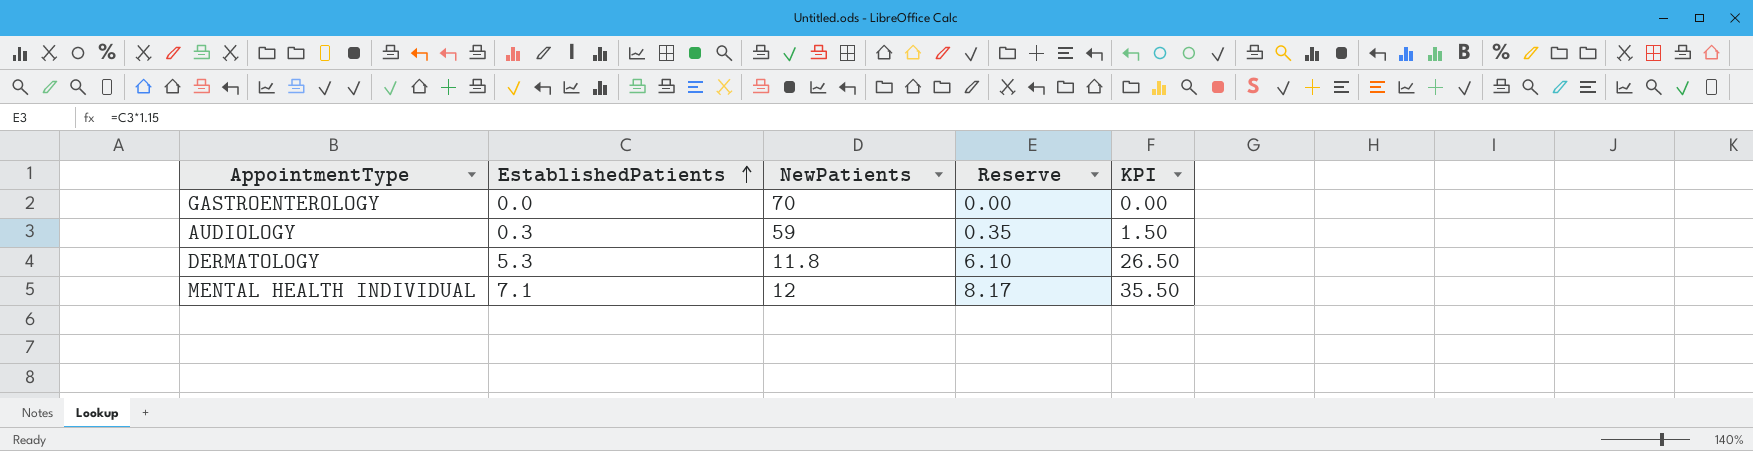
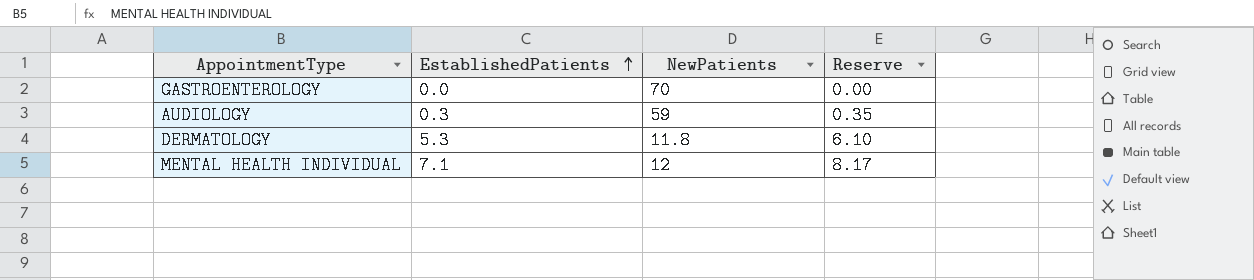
column KPI | formula: [EstablishedPatients] * 5 -> none

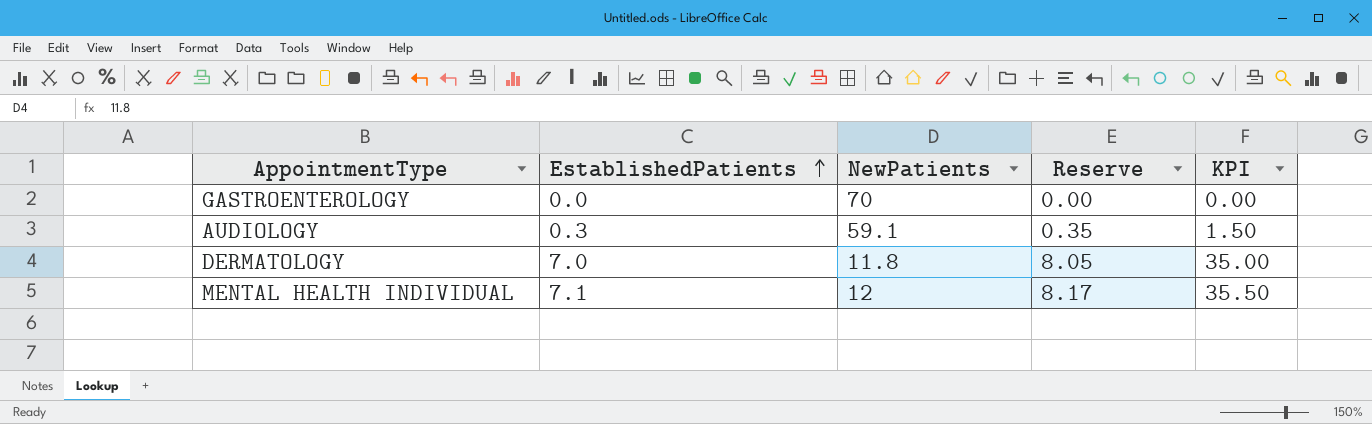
column KPI | formula: none -> [EstablishedPatients] * 5
AUDIOLOGY | NewPatients: 59 -> 59.1
DERMATOLOGY | EstablishedPatients: 5.3 -> 7.0
DERMATOLOGY | Reserve: 6.10 -> 8.05

